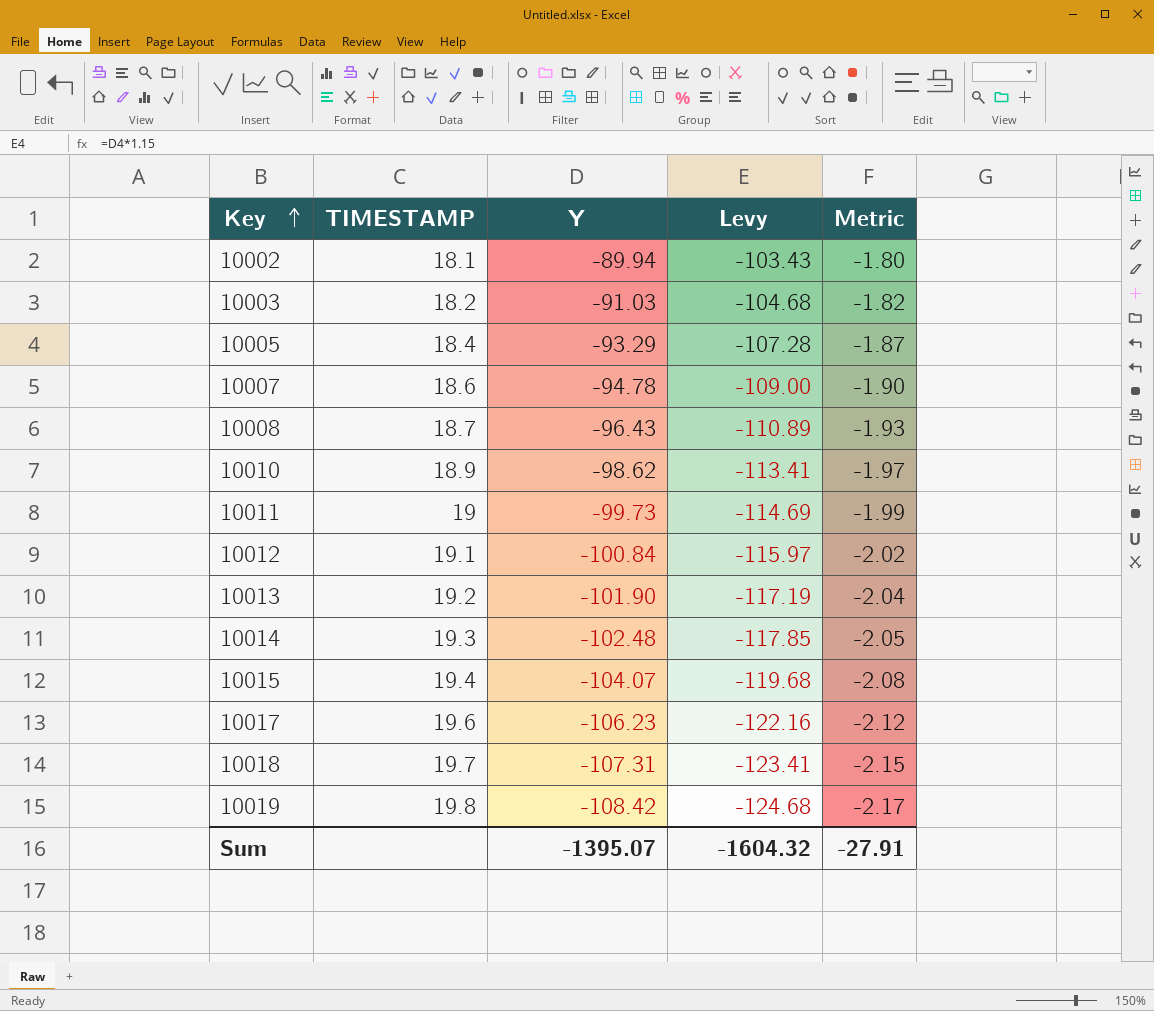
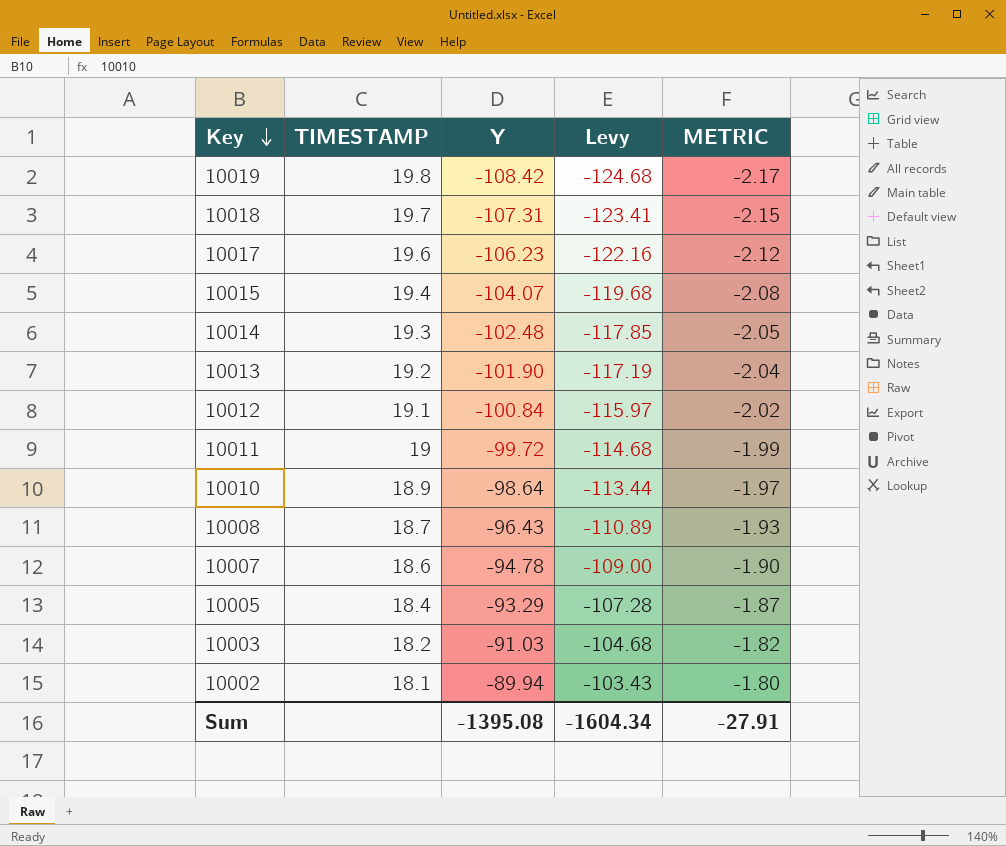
row order: Key ascending -> Key descending
column name: Metric -> METRIC
10011 | Y: -99.73 -> -99.72
10011 | Levy: -114.69 -> -114.68
10010 | Y: -98.62 -> -98.64
10010 | Levy: -113.41 -> -113.44
Sum | Y: -1395.07 -> -1395.08
Sum | Levy: -1604.32 -> -1604.34

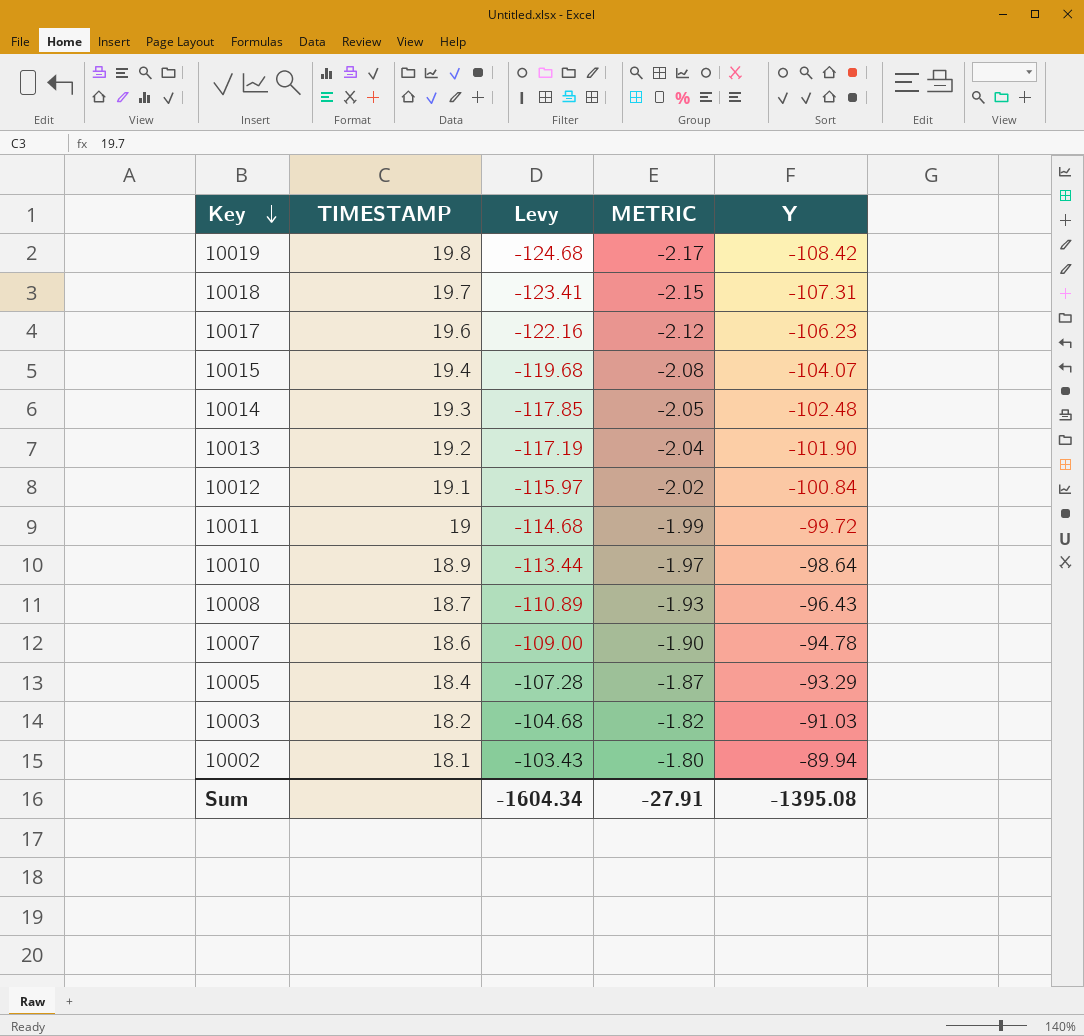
column Y | position: 3 -> 5

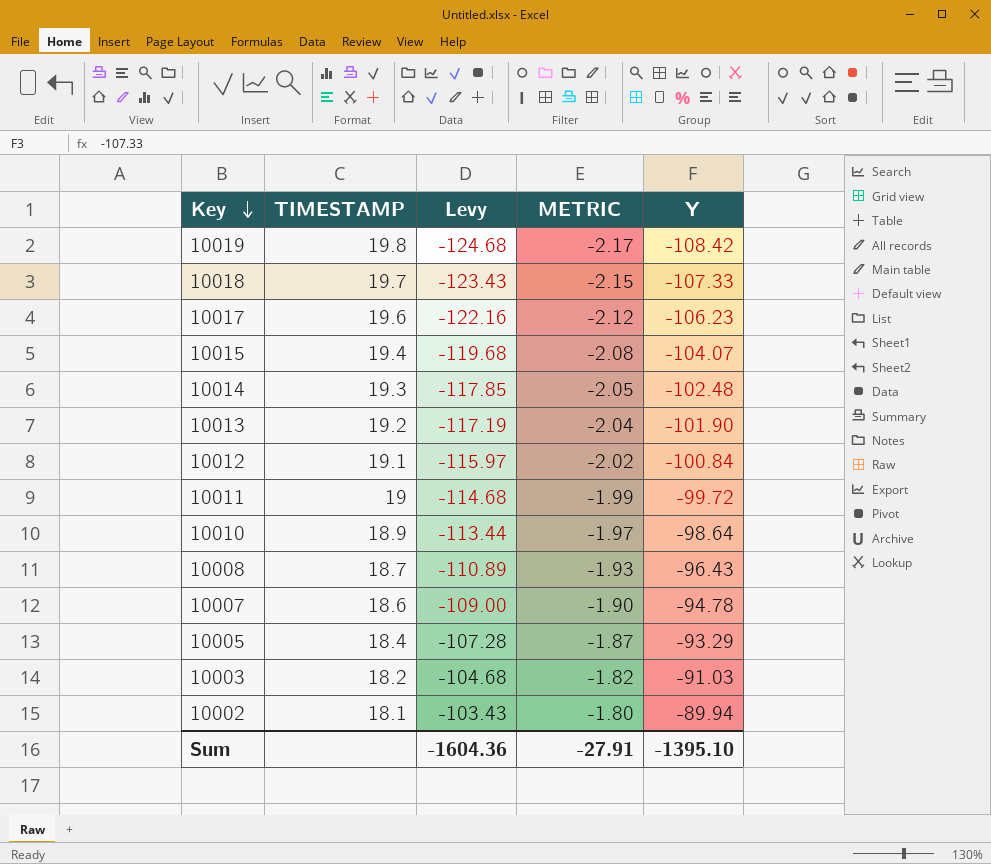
10018 | Levy: -123.41 -> -123.43
10018 | Y: -107.31 -> -107.33
Sum | Levy: -1604.34 -> -1604.36
Sum | Y: -1395.08 -> -1395.10

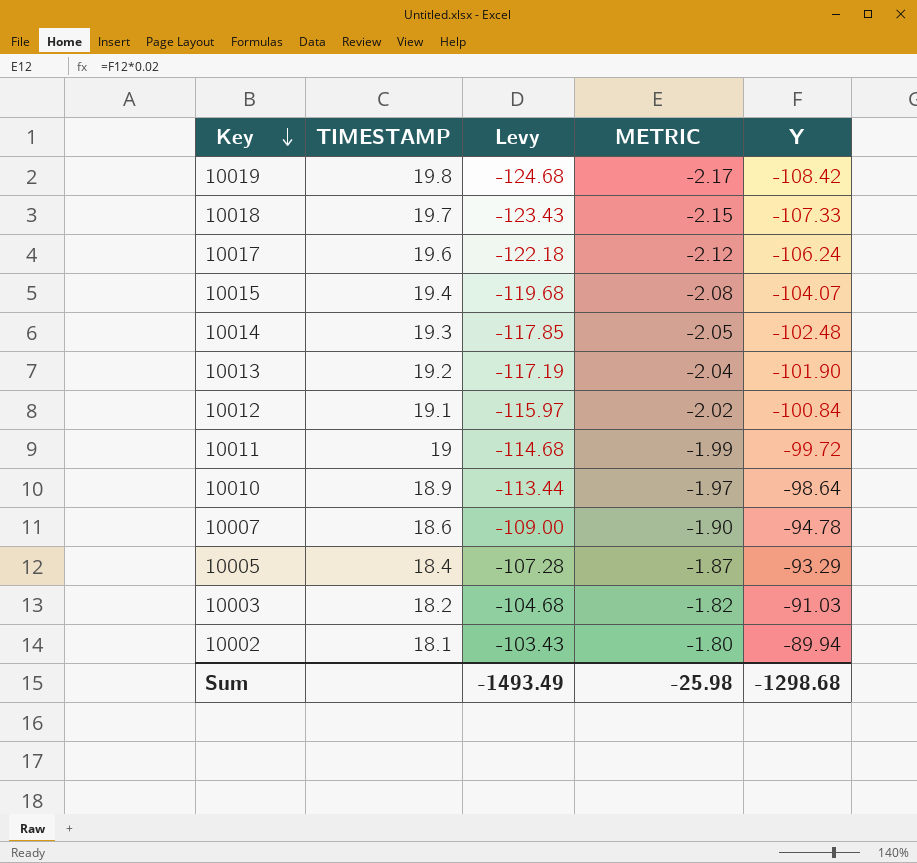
row 10008: 18.7 | -110.89 | -1.93 | -96.43 -> none
10017 | Levy: -122.16 -> -122.18
10017 | Y: -106.23 -> -106.24
Sum | Levy: -1604.36 -> -1493.49
Sum | METRIC: -27.91 -> -25.98
Sum | Y: -1395.10 -> -1298.68

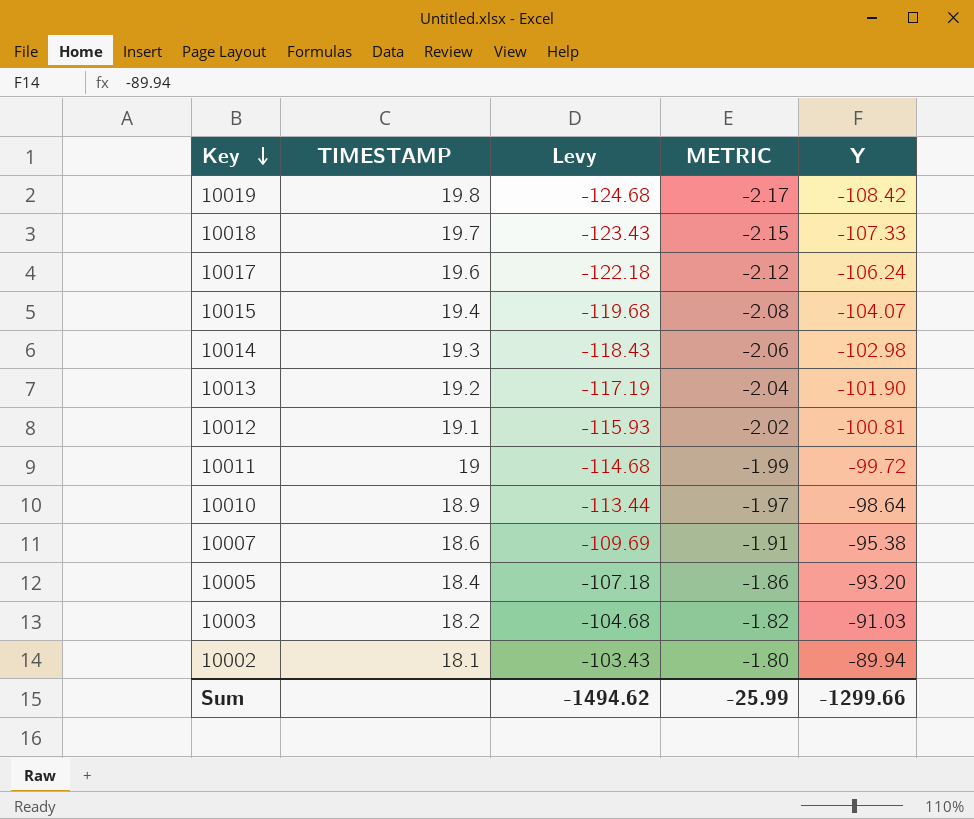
10014 | Levy: -117.85 -> -118.43
10014 | METRIC: -2.05 -> -2.06
10014 | Y: -102.48 -> -102.98
10012 | Levy: -115.97 -> -115.93
10012 | Y: -100.84 -> -100.81
10007 | Levy: -109.00 -> -109.69
10007 | METRIC: -1.90 -> -1.91
10007 | Y: -94.78 -> -95.38
10005 | Levy: -107.28 -> -107.18
10005 | METRIC: -1.87 -> -1.86
10005 | Y: -93.29 -> -93.20
Sum | Levy: -1493.49 -> -1494.62
Sum | METRIC: -25.98 -> -25.99
Sum | Y: -1298.68 -> -1299.66

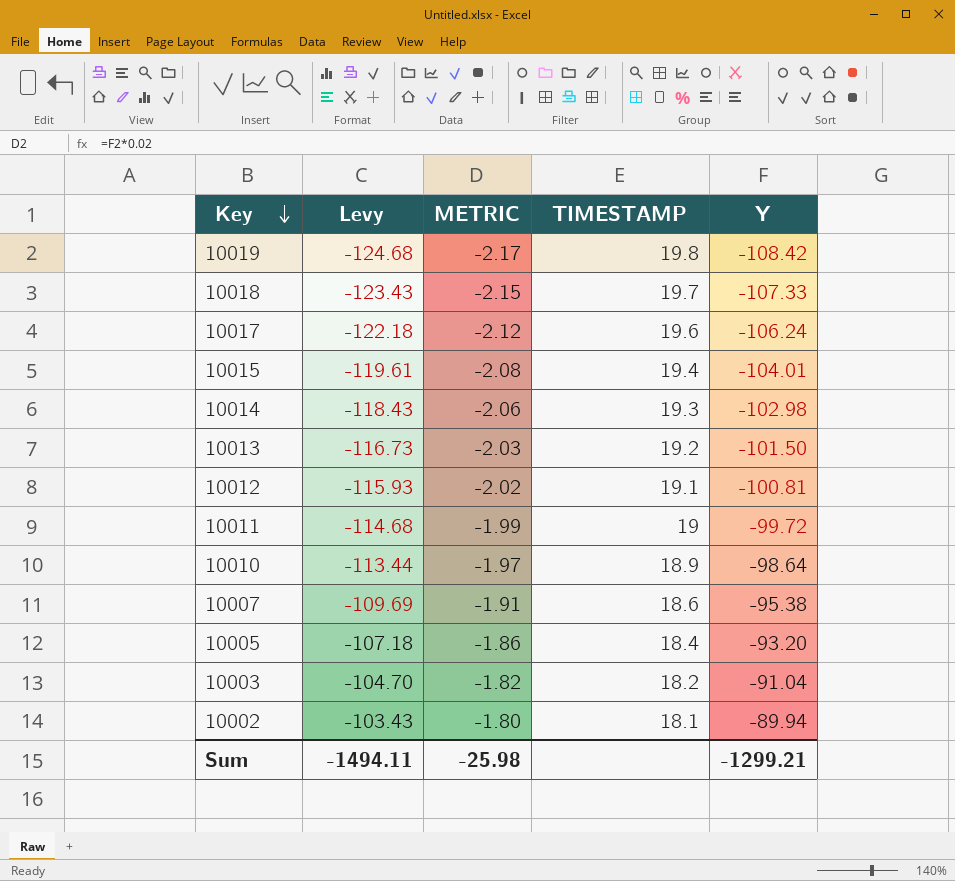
column TIMESTAMP | position: 2 -> 4
10015 | Levy: -119.68 -> -119.61
10015 | Y: -104.07 -> -104.01
10013 | Levy: -117.19 -> -116.73
10013 | METRIC: -2.04 -> -2.03
10013 | Y: -101.90 -> -101.50
10003 | Levy: -104.68 -> -104.70
10003 | Y: -91.03 -> -91.04
Sum | Levy: -1494.62 -> -1494.11
Sum | METRIC: -25.99 -> -25.98
Sum | Y: -1299.66 -> -1299.21

